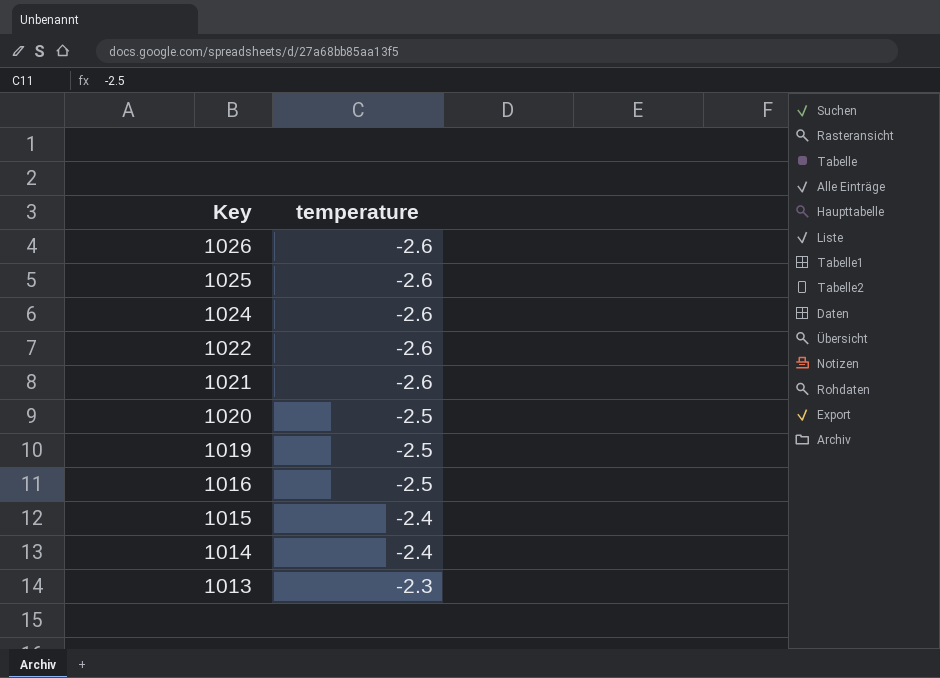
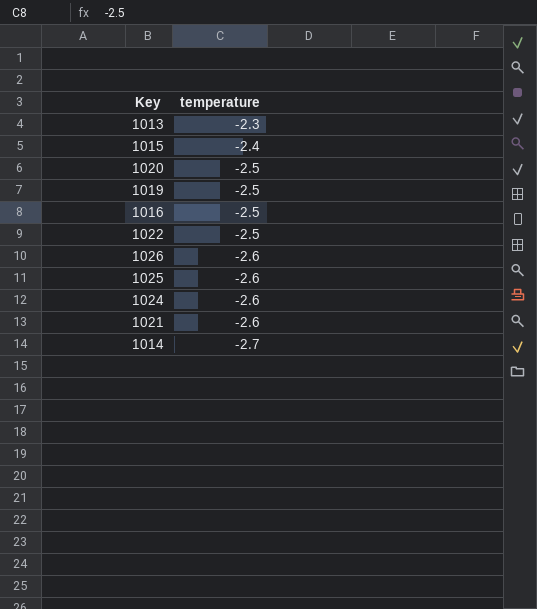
row order: Key descending -> temperature descending
1022 | temperature: -2.6 -> -2.5
1014 | temperature: -2.4 -> -2.7

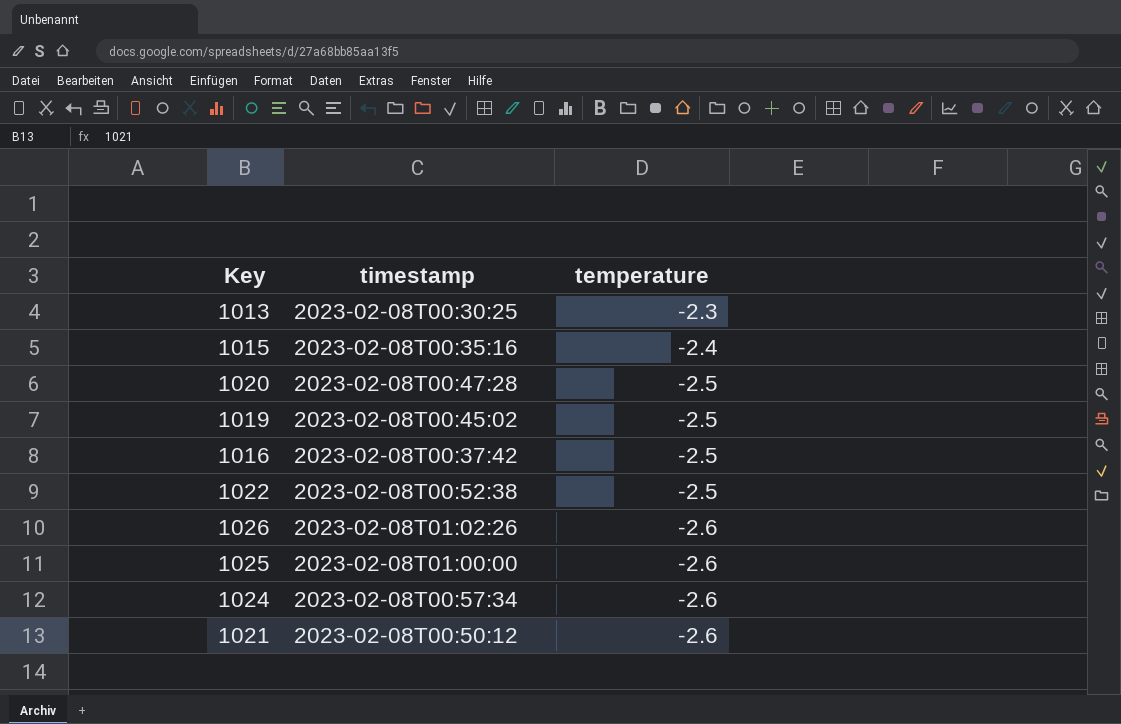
column timestamp | position: none -> 2
row 1014: -2.7 -> none

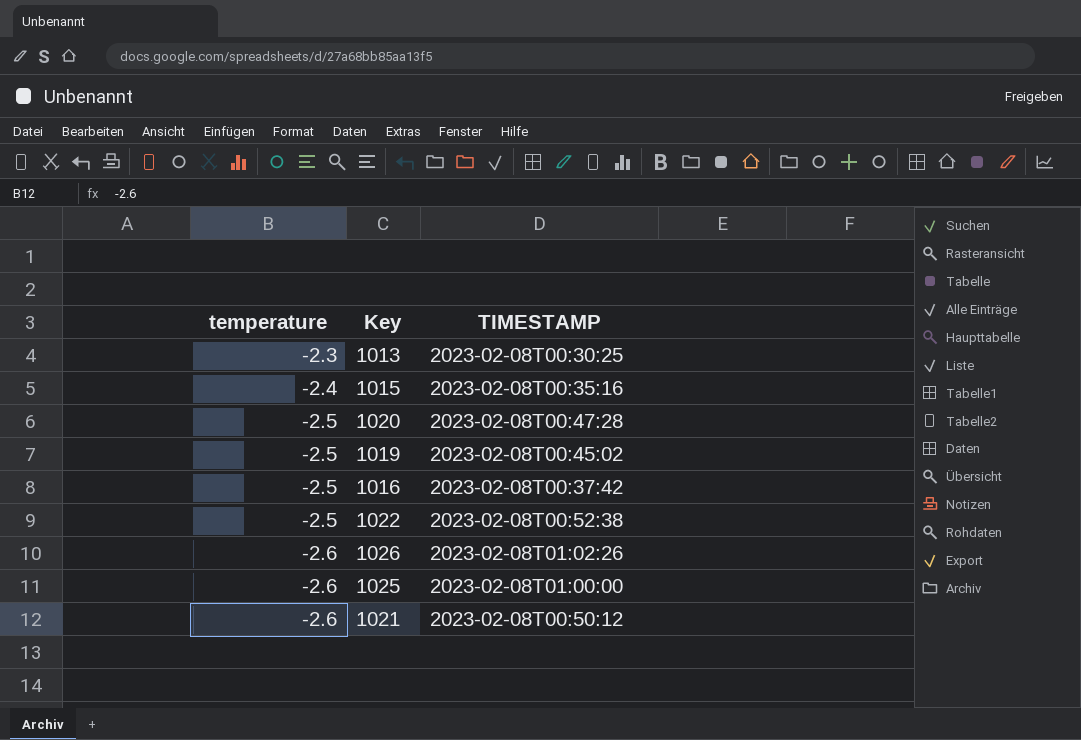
column temperature | position: 3 -> 1
column name: timestamp -> TIMESTAMP
row 1024: 2023-02-08T00:57:34 | -2.6 -> none

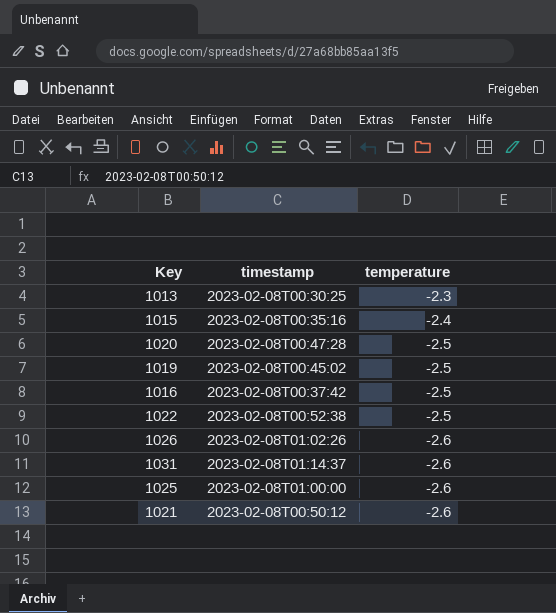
column name: TIMESTAMP -> timestamp
column temperature | position: 1 -> 3
row 1031: none -> 2023-02-08T01:14:37 | -2.6

